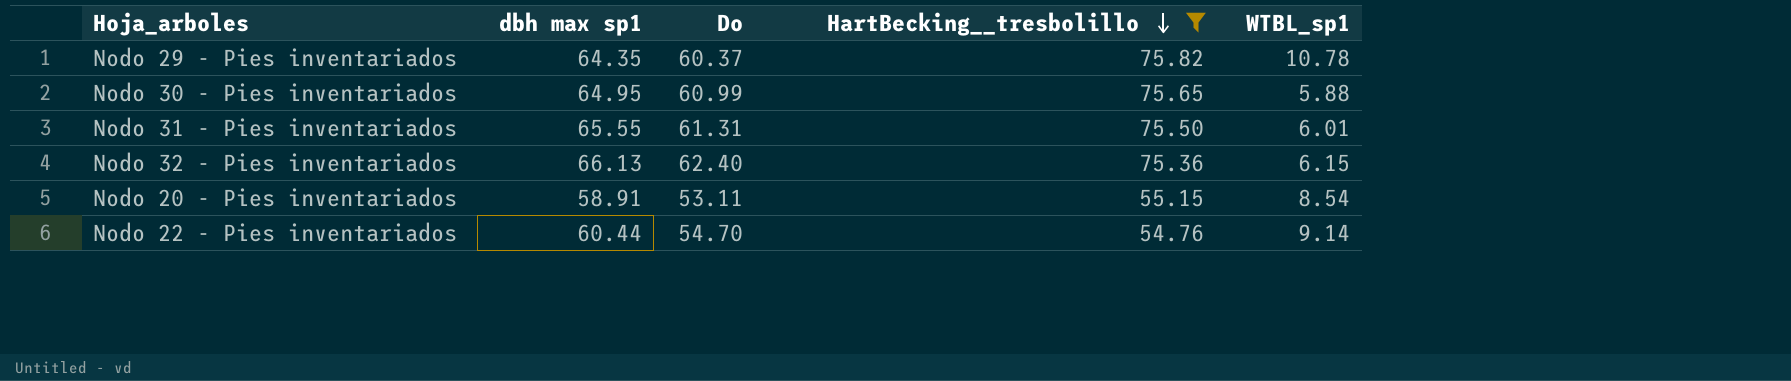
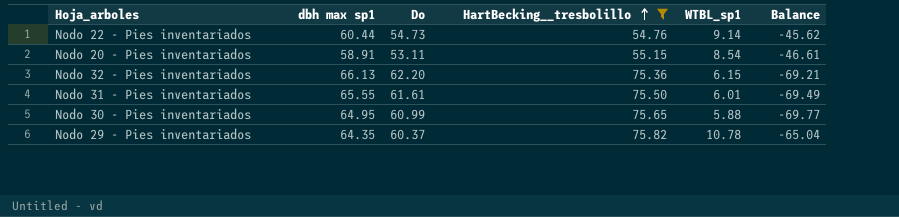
row order: HartBecking__tresbolillo descending -> HartBecking__tresbolillo ascending
column Balance | formula: none -> [WTBL_sp1] - [HartBecking__tresbolillo]
Nodo 22 - Pies inventariados | Do: 54.70 -> 54.73
Nodo 32 - Pies inventariados | Do: 62.40 -> 62.20
Nodo 31 - Pies inventariados | Do: 61.31 -> 61.61

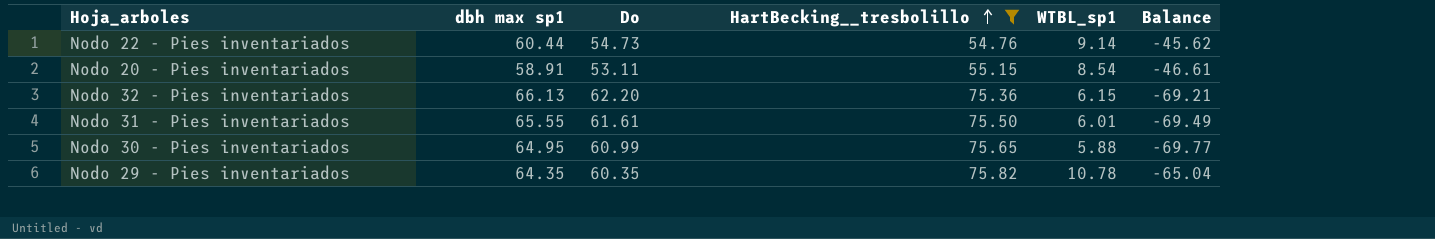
Nodo 29 - Pies inventariados | Do: 60.37 -> 60.35

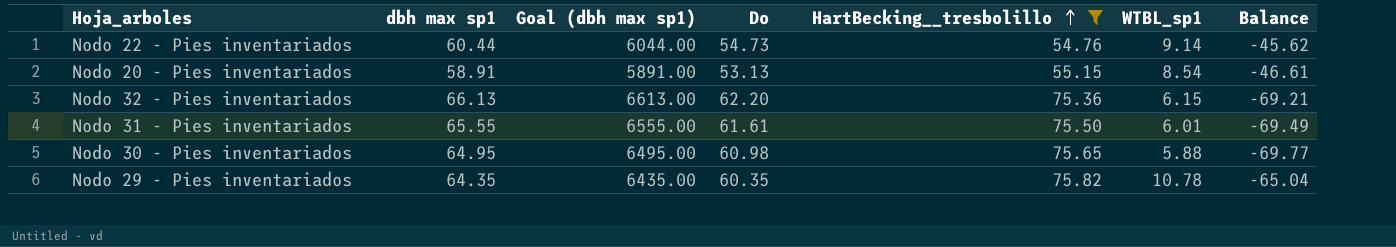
column Goal (dbh max sp1) | formula: none -> [dbh max sp1] * 100
Nodo 20 - Pies inventariados | Do: 53.11 -> 53.13
Nodo 30 - Pies inventariados | Do: 60.99 -> 60.98

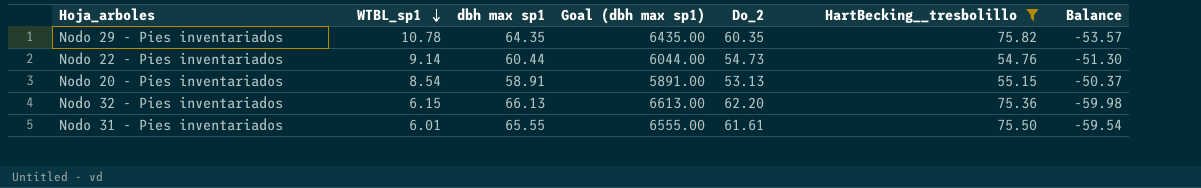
row order: HartBecking__tresbolillo ascending -> WTBL_sp1 descending
column WTBL_sp1 | position: 6 -> 2
column name: Do -> Do_2
column Balance | formula: [WTBL_sp1] - [HartBecking__tresbolillo] -> [WTBL_sp1] - [dbh max sp1]
row Nodo 30 - Pies inventariados: 64.95 | 6495.00 | 60.98 | 75.65 | 5.88 | -69.77 -> none

